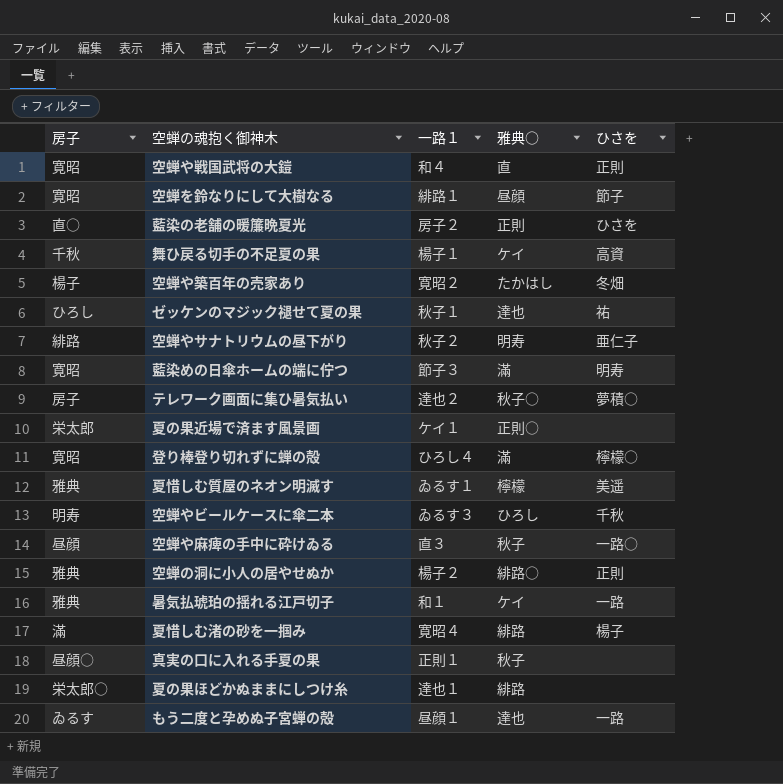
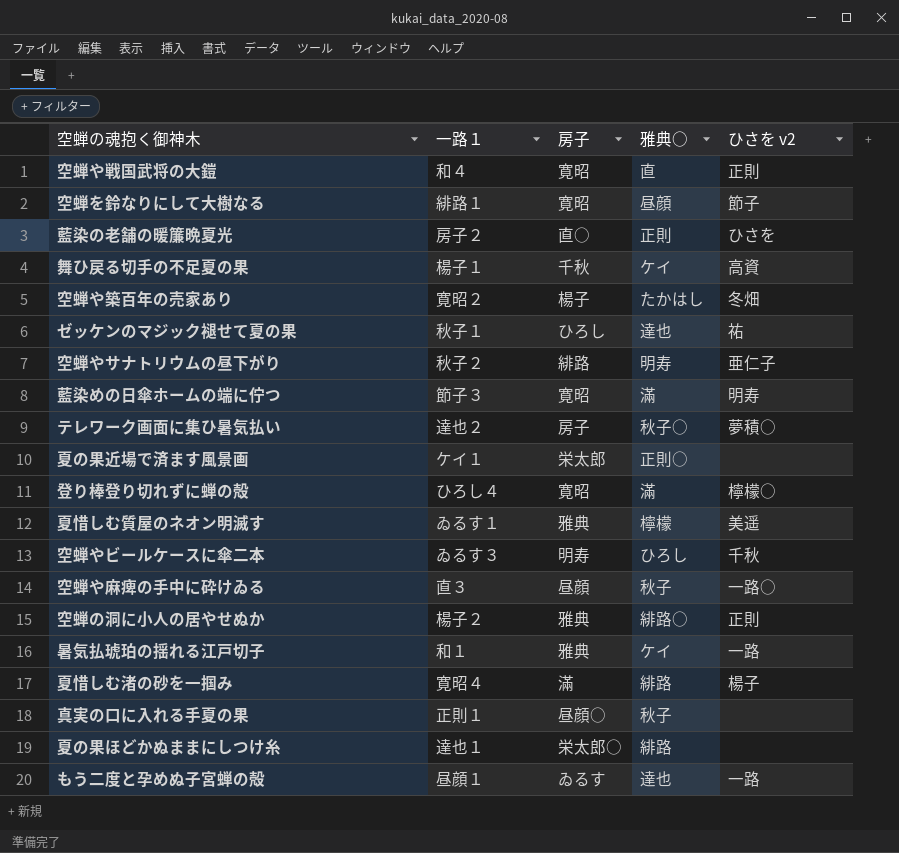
column 房子 | position: 1 -> 3
column name: ひさを -> ひさを v2

